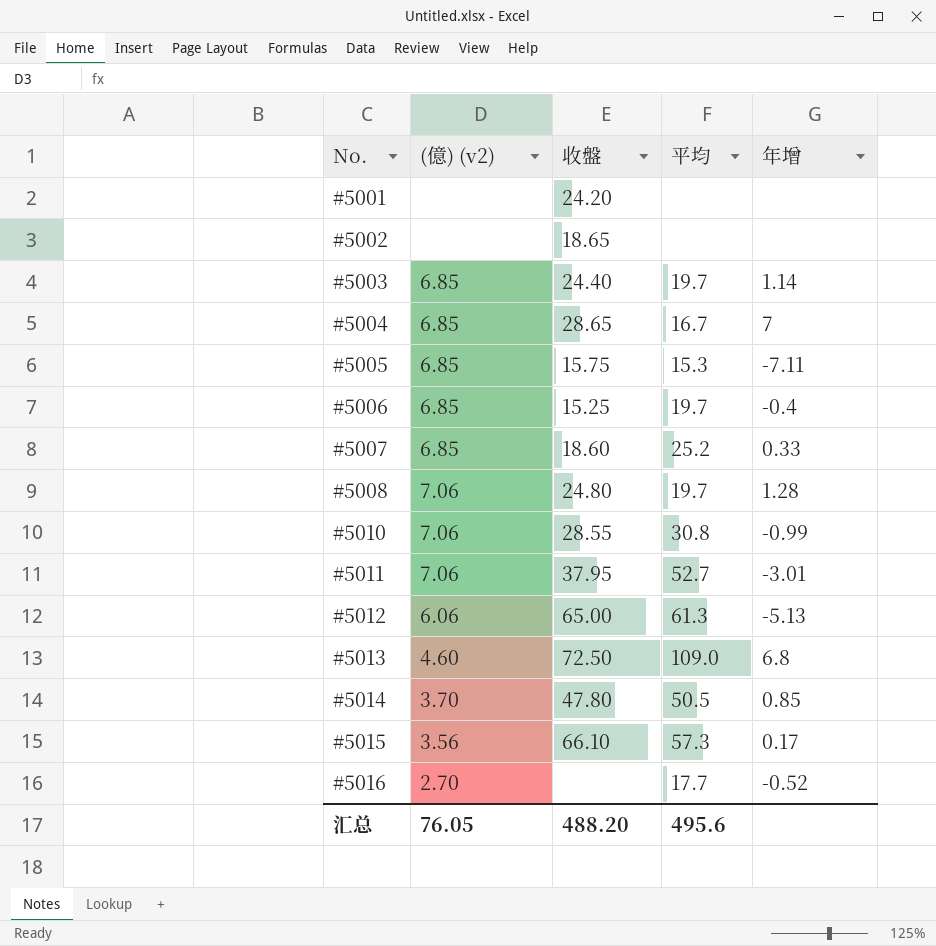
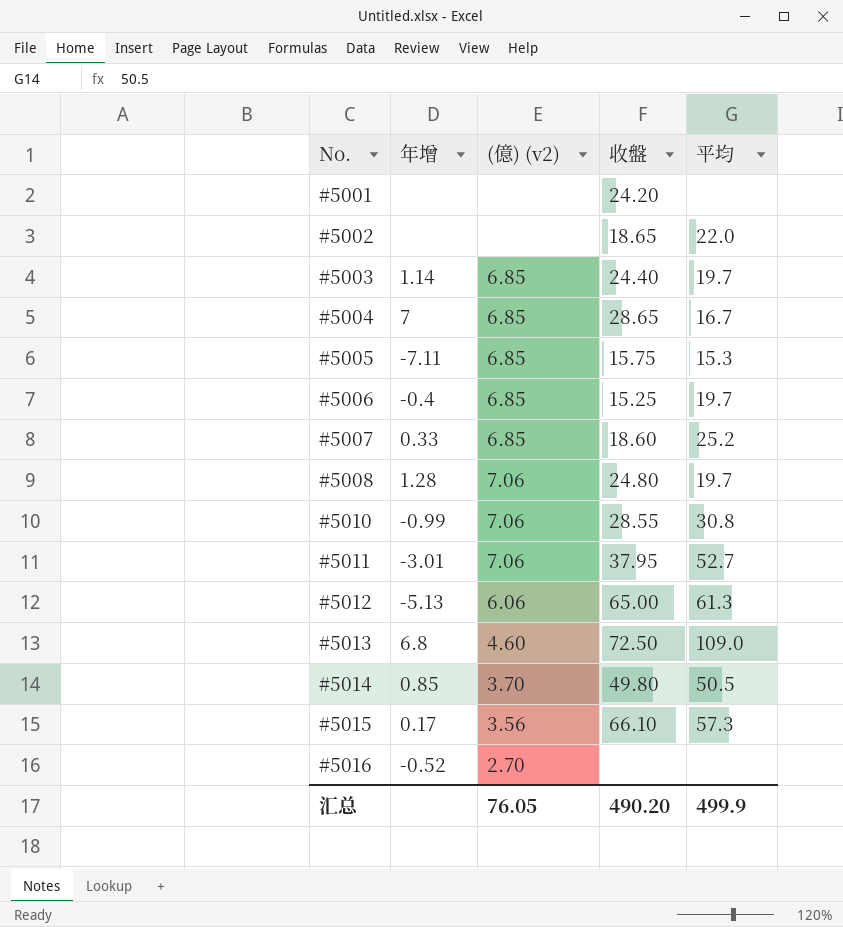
column 年增 | position: 5 -> 2
#5002 | 平均: none -> 22.0
#5014 | 收盤: 47.80 -> 49.80
#5016 | 平均: 17.7 -> none
汇总 | 收盤: 488.20 -> 490.20
汇总 | 平均: 495.6 -> 499.9

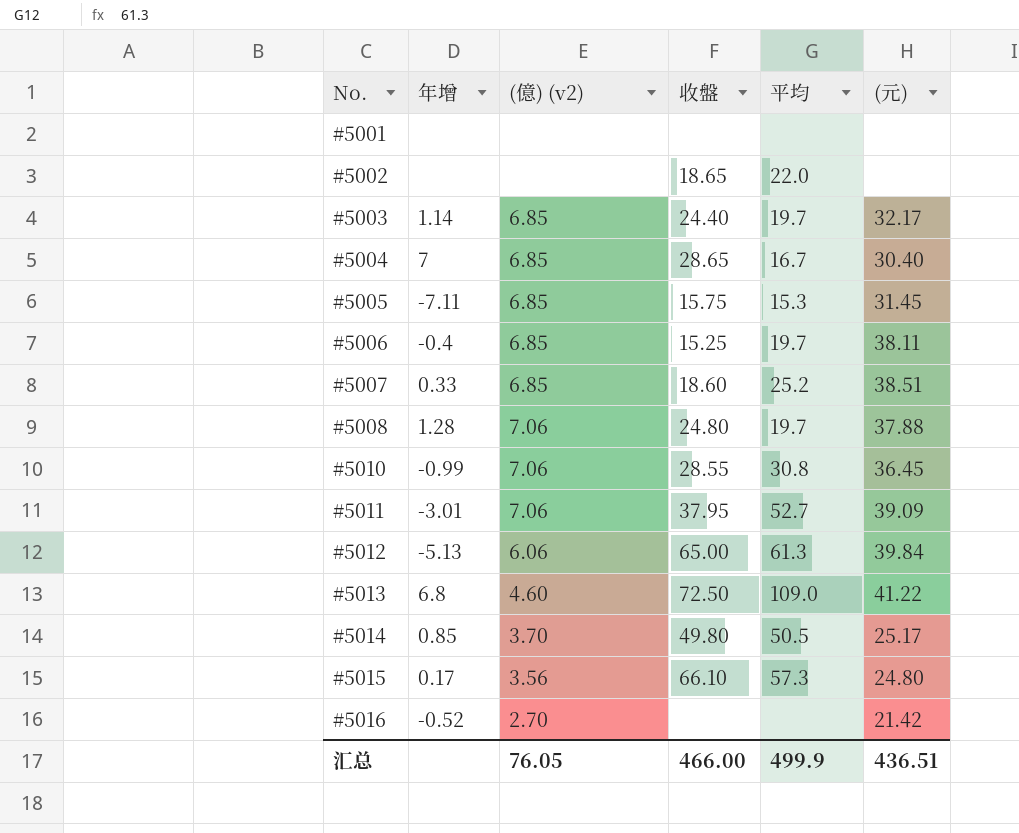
column (元) | position: none -> 6
#5001 | 收盤: 24.20 -> none
汇总 | 收盤: 490.20 -> 466.00

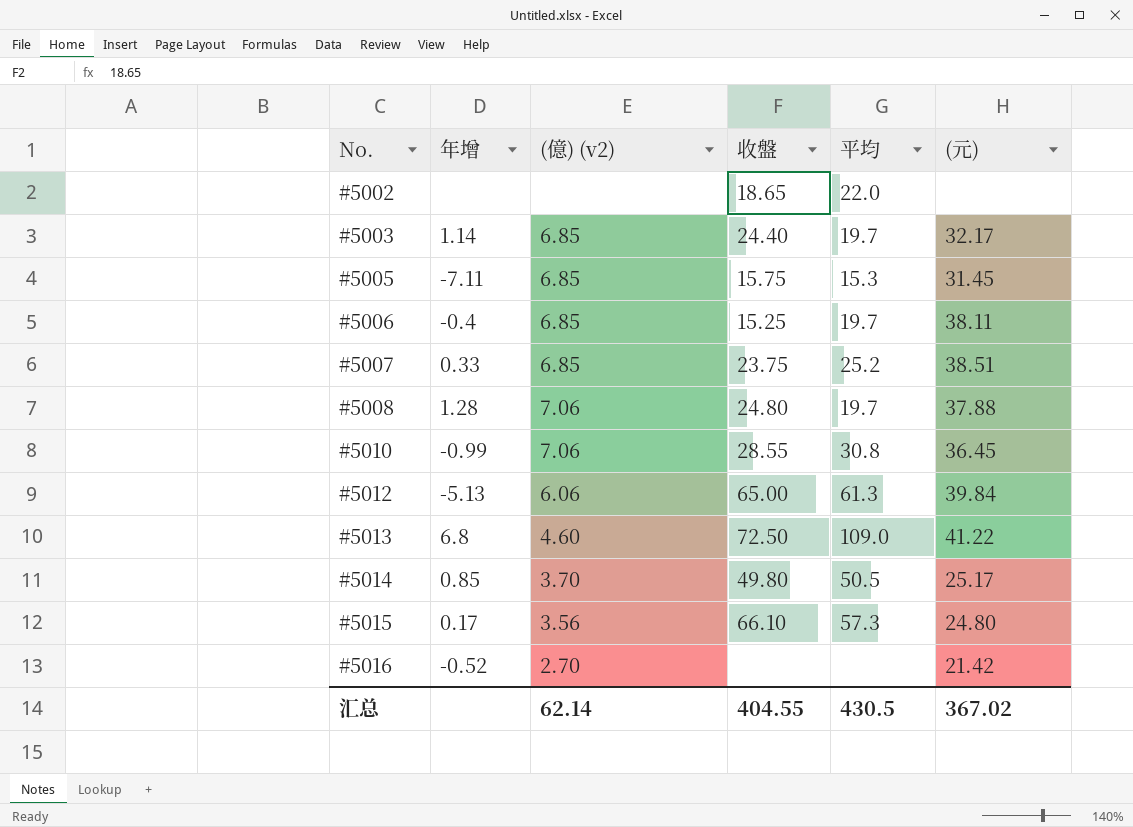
row #5001: none | none | none | none | none -> none
row #5004: 7 | 6.85 | 28.65 | 16.7 | 30.40 -> none
row #5011: -3.01 | 7.06 | 37.95 | 52.7 | 39.09 -> none
#5007 | 收盤: 18.60 -> 23.75
汇总 | (億) (v2): 76.05 -> 62.14
汇总 | 收盤: 466.00 -> 404.55
汇总 | 平均: 499.9 -> 430.5
汇总 | (元): 436.51 -> 367.02

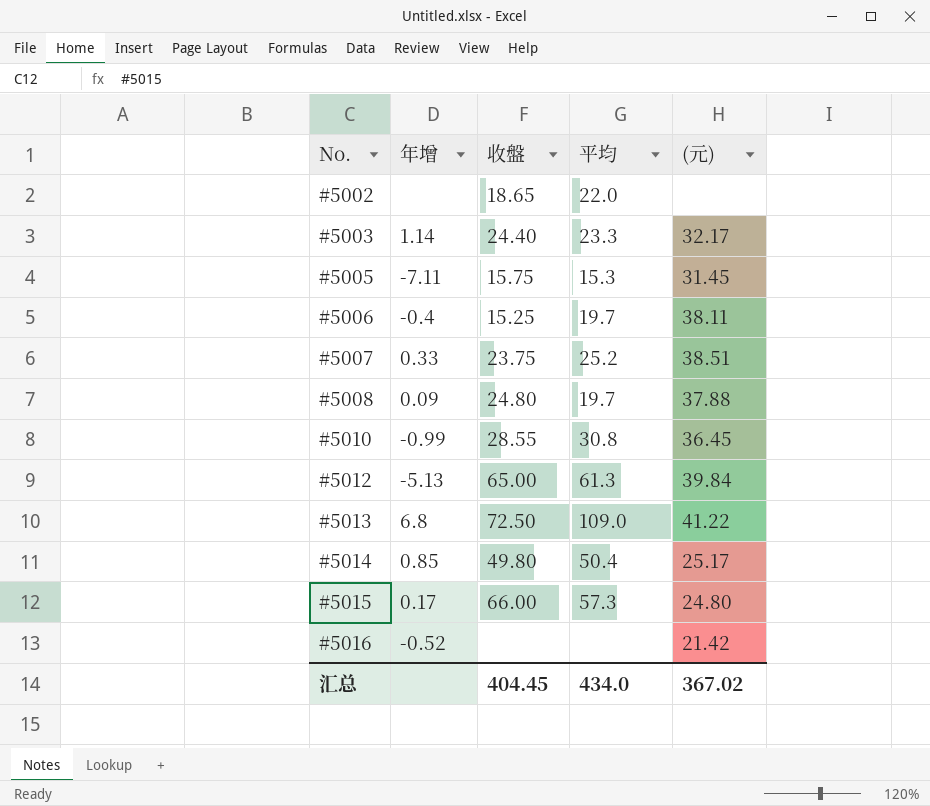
column (億) (v2) | position: 3 -> none
#5003 | 平均: 19.7 -> 23.3
#5008 | 年增: 1.28 -> 0.09
#5014 | 平均: 50.5 -> 50.4
#5015 | 收盤: 66.10 -> 66.00
汇总 | 收盤: 404.55 -> 404.45
汇总 | 平均: 430.5 -> 434.0

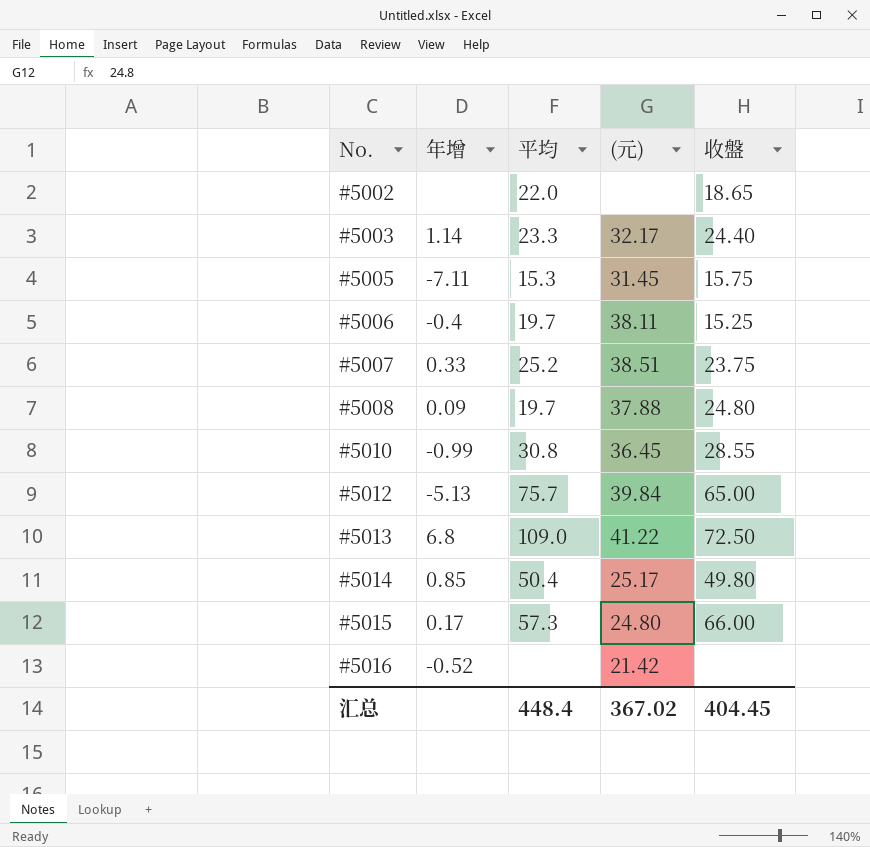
column 收盤 | position: 3 -> 5
#5012 | 平均: 61.3 -> 75.7
汇总 | 平均: 434.0 -> 448.4

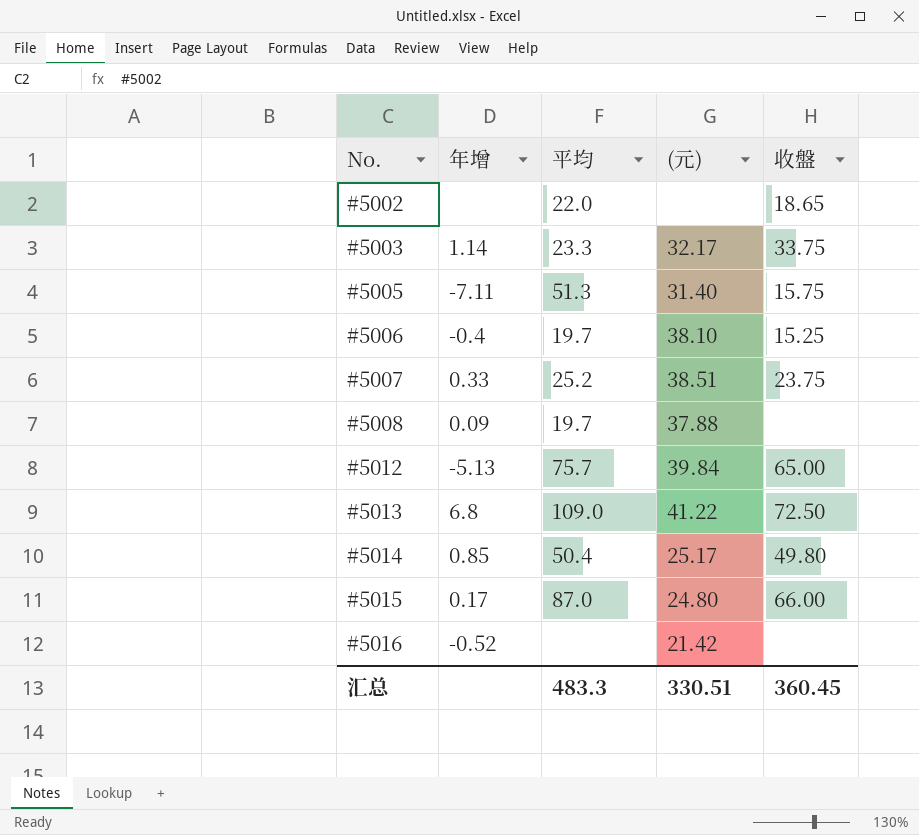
row #5010: -0.99 | 30.8 | 36.45 | 28.55 -> none
#5003 | 收盤: 24.40 -> 33.75
#5005 | 平均: 15.3 -> 51.3
#5005 | (元): 31.45 -> 31.40
#5006 | (元): 38.11 -> 38.10
#5008 | 收盤: 24.80 -> none
#5015 | 平均: 57.3 -> 87.0
汇总 | 平均: 448.4 -> 483.3
汇总 | (元): 367.02 -> 330.51
汇总 | 收盤: 404.45 -> 360.45

